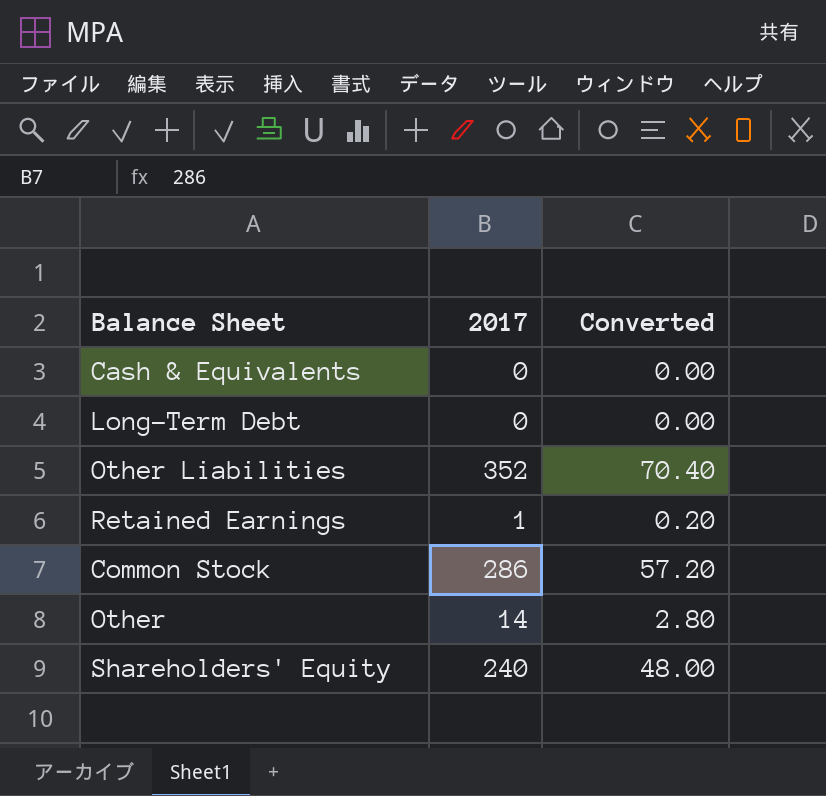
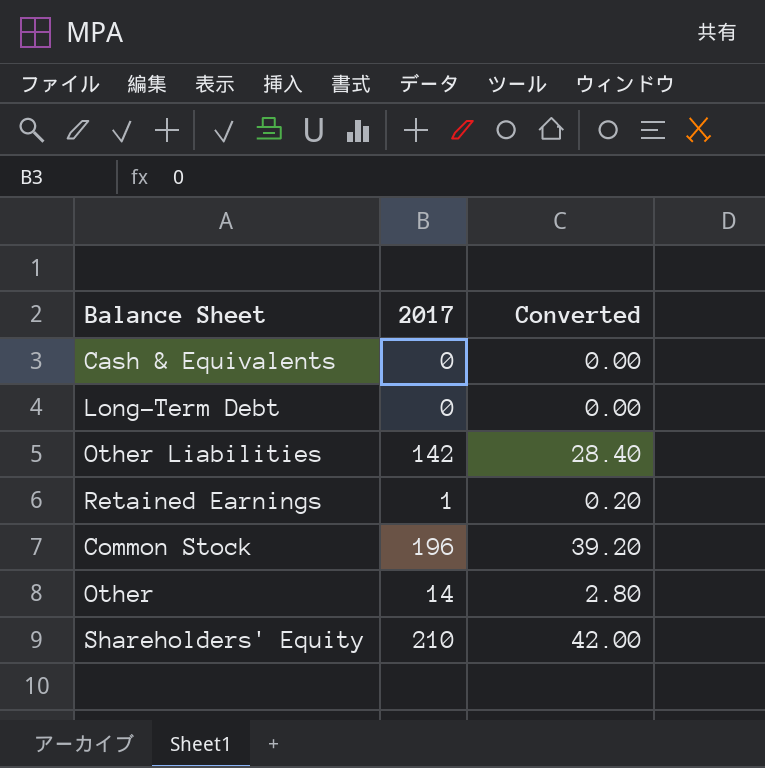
Other Liabilities | 2017: 352 -> 142
Other Liabilities | Converted: 70.40 -> 28.40
Common Stock | 2017: 286 -> 196
Common Stock | Converted: 57.20 -> 39.20
Shareholders' Equity | 2017: 240 -> 210
Shareholders' Equity | Converted: 48.00 -> 42.00

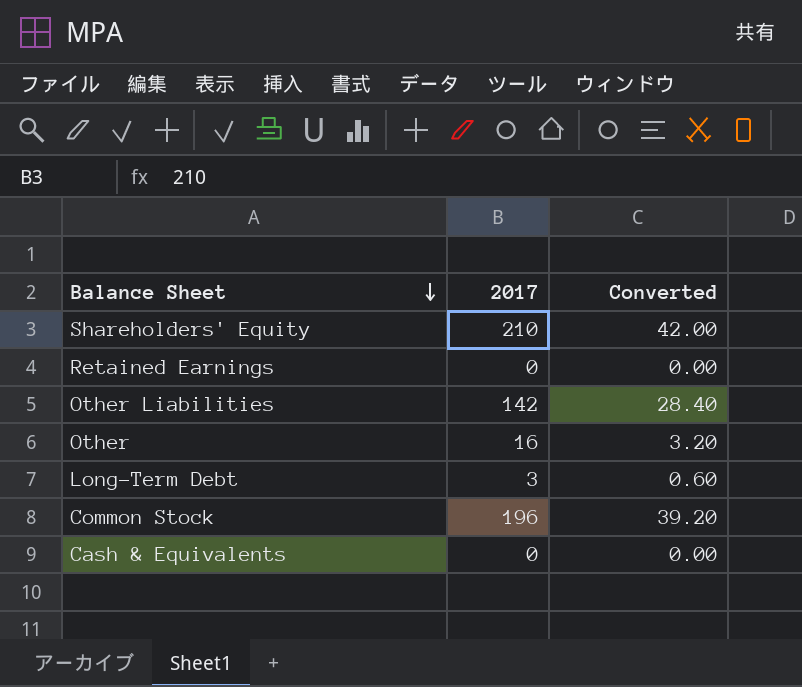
row order: none -> Balance Sheet descending
Retained Earnings | 2017: 1 -> 0
Retained Earnings | Converted: 0.20 -> 0.00
Other | 2017: 14 -> 16
Other | Converted: 2.80 -> 3.20
Long-Term Debt | 2017: 0 -> 3
Long-Term Debt | Converted: 0.00 -> 0.60

